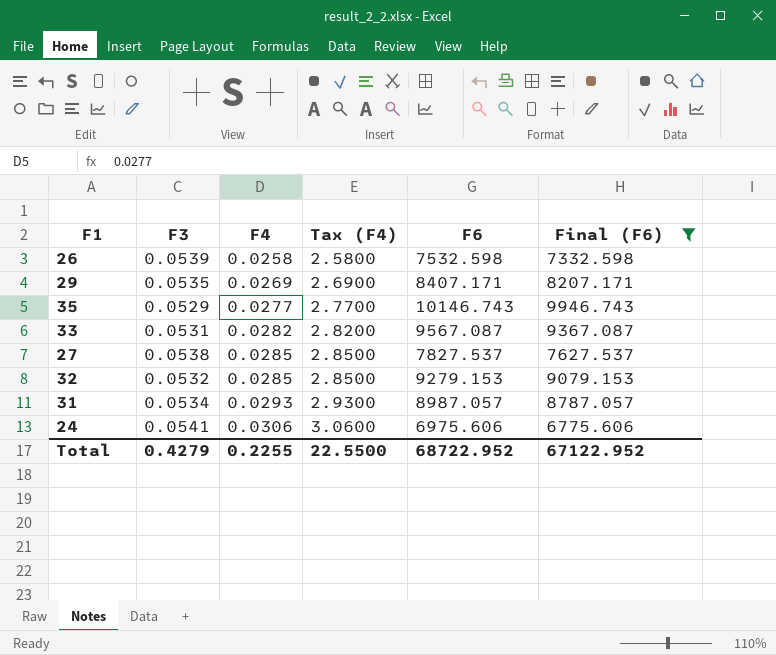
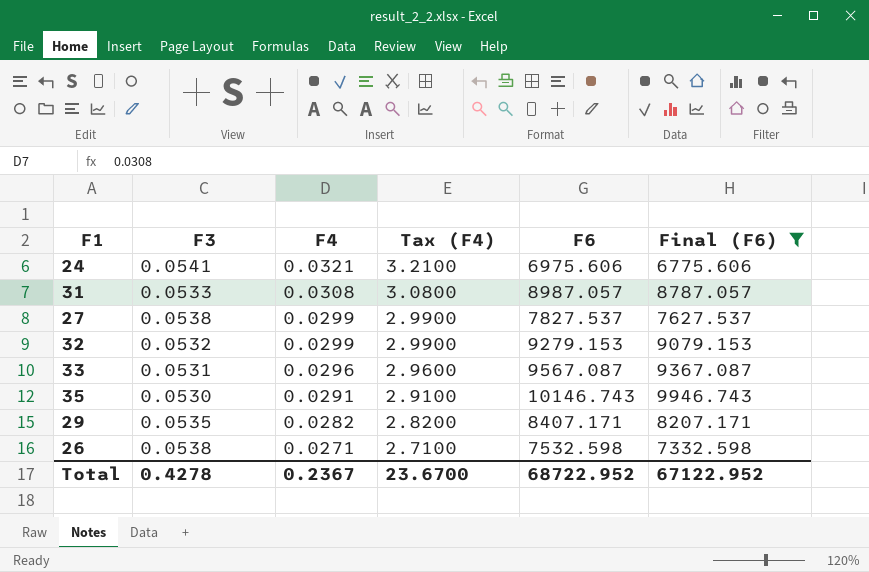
row order: F4 ascending -> F4 descending
24 | F4: 0.0306 -> 0.0321
24 | Tax (F4): 3.0600 -> 3.2100
31 | F3: 0.0534 -> 0.0533
31 | F4: 0.0293 -> 0.0308
31 | Tax (F4): 2.9300 -> 3.0800
27 | F4: 0.0285 -> 0.0299
27 | Tax (F4): 2.8500 -> 2.9900
32 | F4: 0.0285 -> 0.0299
32 | Tax (F4): 2.8500 -> 2.9900
33 | F4: 0.0282 -> 0.0296
33 | Tax (F4): 2.8200 -> 2.9600
35 | F3: 0.0529 -> 0.0530
35 | F4: 0.0277 -> 0.0291
35 | Tax (F4): 2.7700 -> 2.9100
29 | F4: 0.0269 -> 0.0282
29 | Tax (F4): 2.6900 -> 2.8200
26 | F3: 0.0539 -> 0.0538
26 | F4: 0.0258 -> 0.0271
26 | Tax (F4): 2.5800 -> 2.7100
Total | F3: 0.4279 -> 0.4278
Total | F4: 0.2255 -> 0.2367
Total | Tax (F4): 22.5500 -> 23.6700

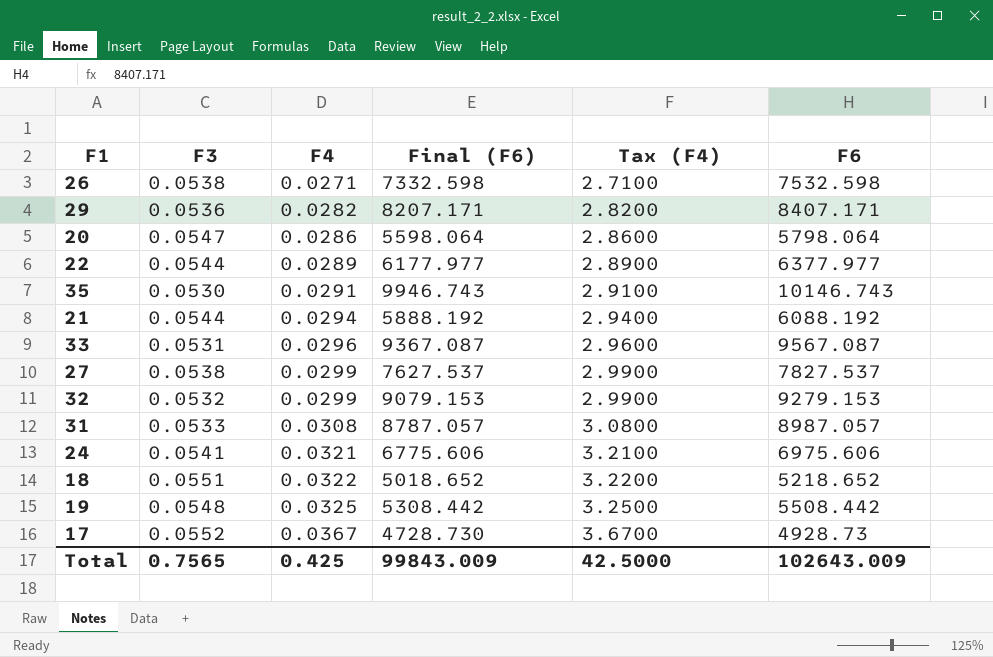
filter: Final (F6) >= 6775.606 -> none
row order: F4 descending -> F4 ascending
column Final (F6) | position: 6 -> 4
29 | F3: 0.0535 -> 0.0536
Total | F3: 0.4278 -> 0.7565
Total | F4: 0.2367 -> 0.425
Total | Final (F6): 67122.952 -> 99843.009
Total | Tax (F4): 23.6700 -> 42.5000
Total | F6: 68722.952 -> 102643.009

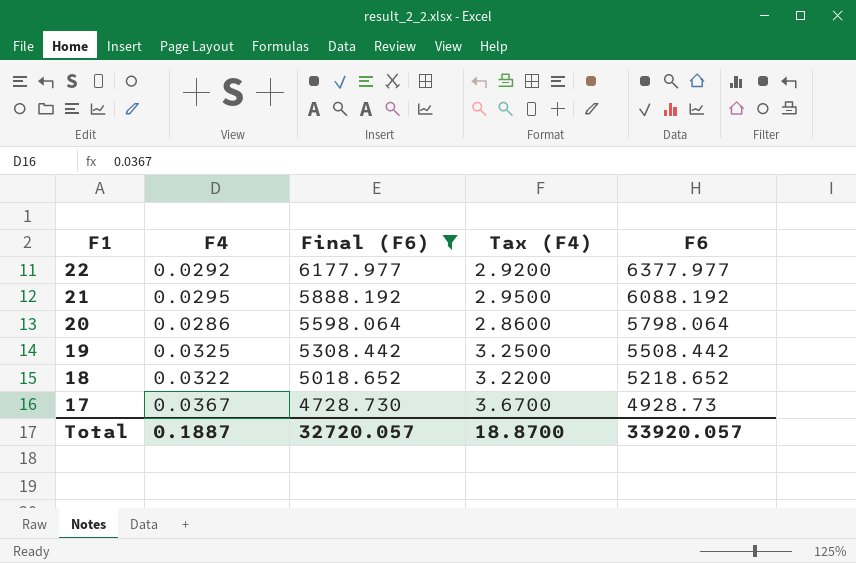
filter: none -> Final (F6) <= 6177.977
row order: F4 ascending -> F1 descending
column F3 | position: 2 -> none
22 | F4: 0.0289 -> 0.0292
22 | Tax (F4): 2.8900 -> 2.9200
21 | F4: 0.0294 -> 0.0295
21 | Tax (F4): 2.9400 -> 2.9500
Total | F4: 0.425 -> 0.1887
Total | Final (F6): 99843.009 -> 32720.057
Total | Tax (F4): 42.5000 -> 18.8700
Total | F6: 102643.009 -> 33920.057

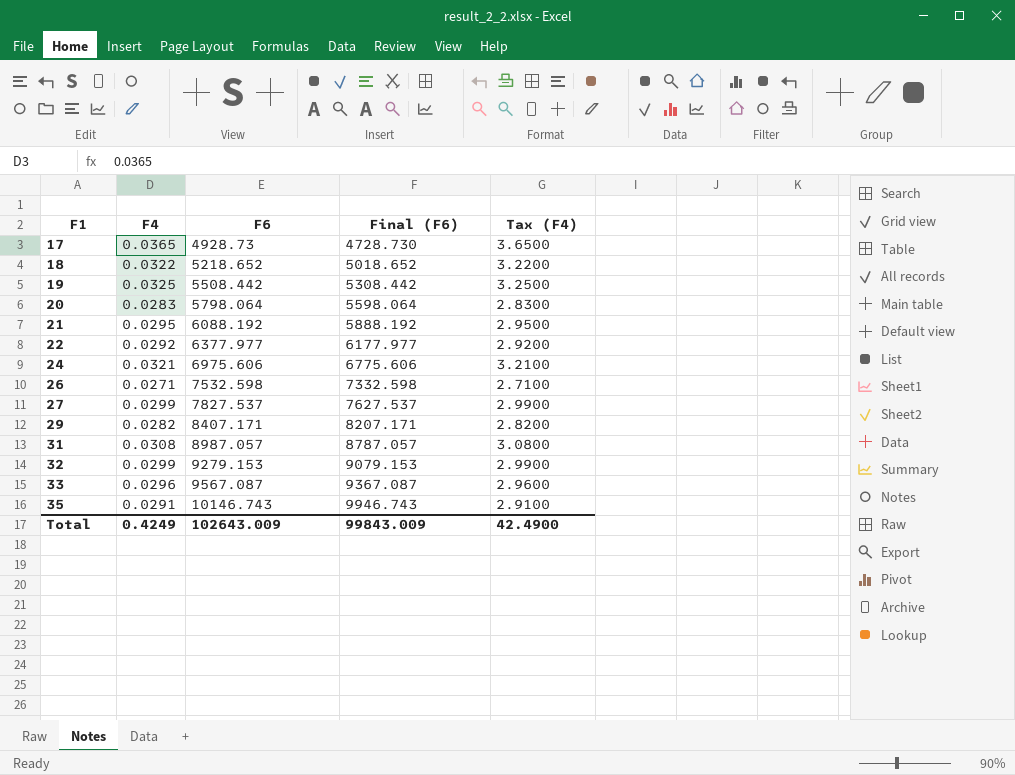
filter: Final (F6) <= 6177.977 -> none
row order: F1 descending -> F1 ascending
column F6 | position: 5 -> 3
17 | F4: 0.0367 -> 0.0365
17 | Tax (F4): 3.6700 -> 3.6500
20 | F4: 0.0286 -> 0.0283
20 | Tax (F4): 2.8600 -> 2.8300
Total | F4: 0.1887 -> 0.4249
Total | F6: 33920.057 -> 102643.009
Total | Final (F6): 32720.057 -> 99843.009
Total | Tax (F4): 18.8700 -> 42.4900

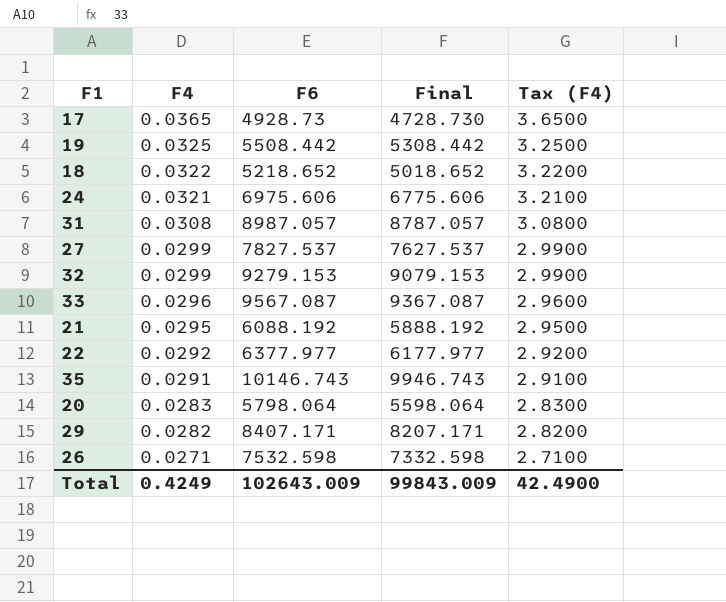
row order: F1 ascending -> F4 descending
column name: Final (F6) -> Final

